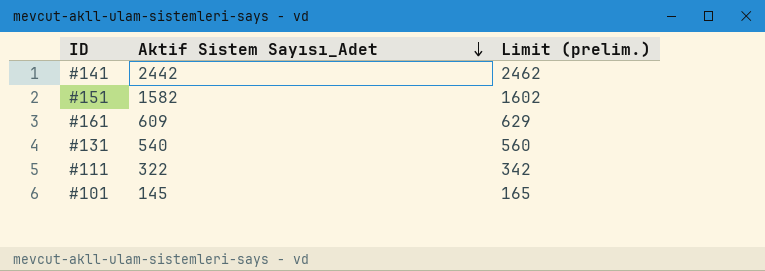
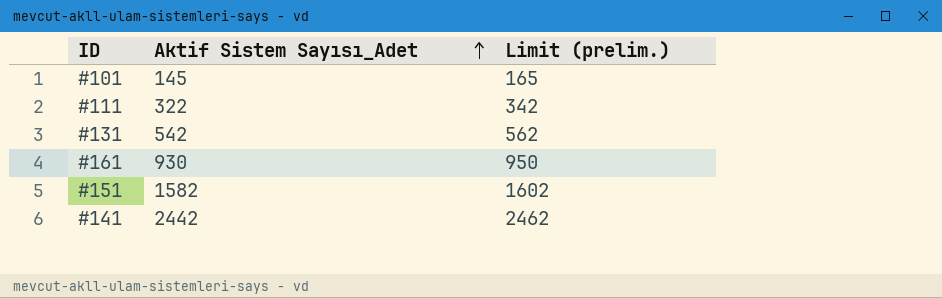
row order: Aktif Sistem Sayısı_Adet descending -> Aktif Sistem Sayısı_Adet ascending
#131 | Aktif Sistem Sayısı_Adet: 540 -> 542
#131 | Limit (prelim.): 560 -> 562
#161 | Aktif Sistem Sayısı_Adet: 609 -> 930
#161 | Limit (prelim.): 629 -> 950

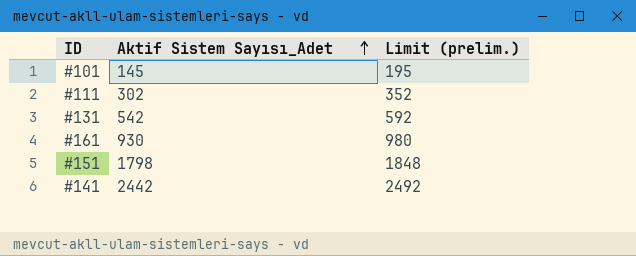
column Limit (prelim.) | formula: [Aktif Sistem Sayısı_Adet] + 20 -> [Aktif Sistem Sayısı_Adet] + 50
#111 | Aktif Sistem Sayısı_Adet: 322 -> 302
#151 | Aktif Sistem Sayısı_Adet: 1582 -> 1798

